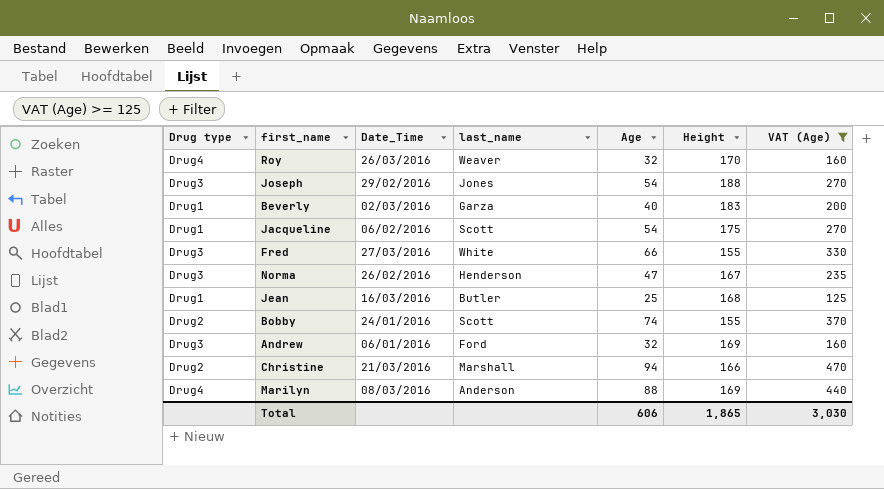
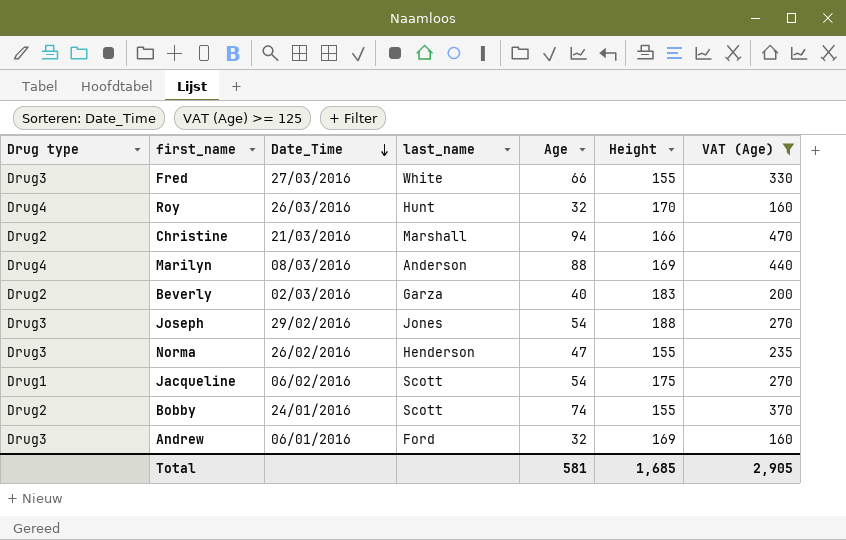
row order: none -> Date_Time descending
row Jean: Drug1 | 16/03/2016 | Butler | 25 | 168 | 125 -> none
Roy | last_name: Weaver -> Hunt
Beverly | Drug type: Drug1 -> Drug2
Norma | Height: 167 -> 155
Total | Age: 606 -> 581
Total | Height: 1,865 -> 1,685
Total | VAT (Age): 3,030 -> 2,905

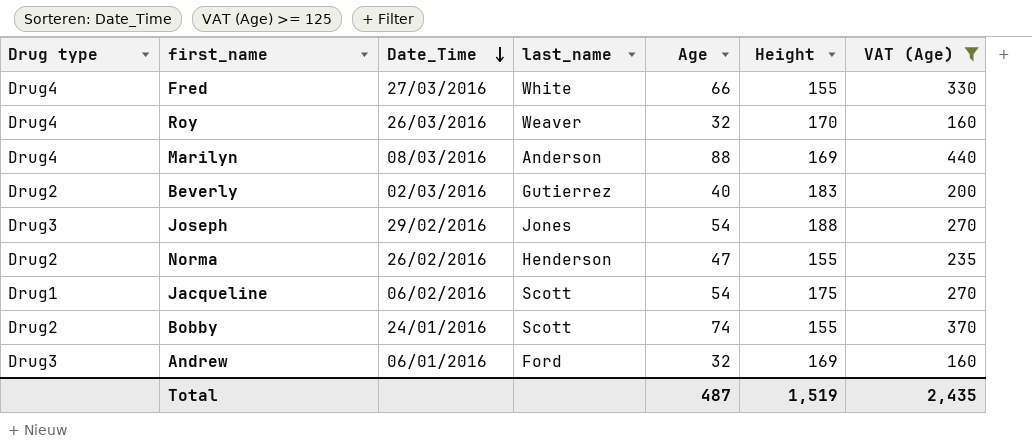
row Christine: Drug2 | 21/03/2016 | Marshall | 94 | 166 | 470 -> none
Fred | Drug type: Drug3 -> Drug4
Roy | last_name: Hunt -> Weaver
Beverly | last_name: Garza -> Gutierrez
Norma | Drug type: Drug3 -> Drug2
Total | Age: 581 -> 487
Total | Height: 1,685 -> 1,519
Total | VAT (Age): 2,905 -> 2,435

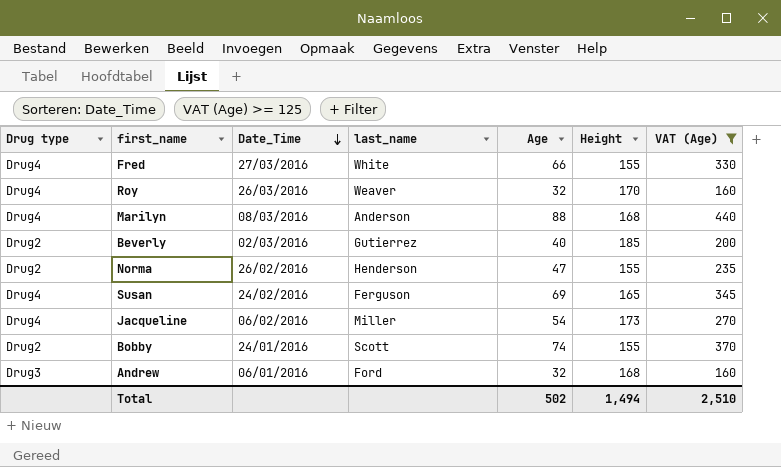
row Joseph: Drug3 | 29/02/2016 | Jones | 54 | 188 | 270 -> none
Marilyn | Height: 169 -> 168
Beverly | Height: 183 -> 185
row Susan: none -> Drug4 | 24/02/2016 | Ferguson | 69 | 165 | 345
Jacqueline | Drug type: Drug1 -> Drug4
Jacqueline | last_name: Scott -> Miller
Jacqueline | Height: 175 -> 173
Andrew | Height: 169 -> 168
Total | Age: 487 -> 502
Total | Height: 1,519 -> 1,494
Total | VAT (Age): 2,435 -> 2,510

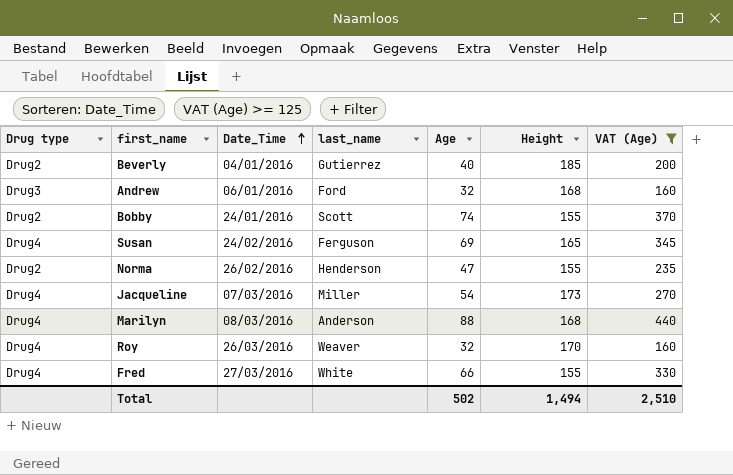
row order: Date_Time descending -> Date_Time ascending
Beverly | Date_Time: 02/03/2016 -> 04/01/2016
Jacqueline | Date_Time: 06/02/2016 -> 07/03/2016

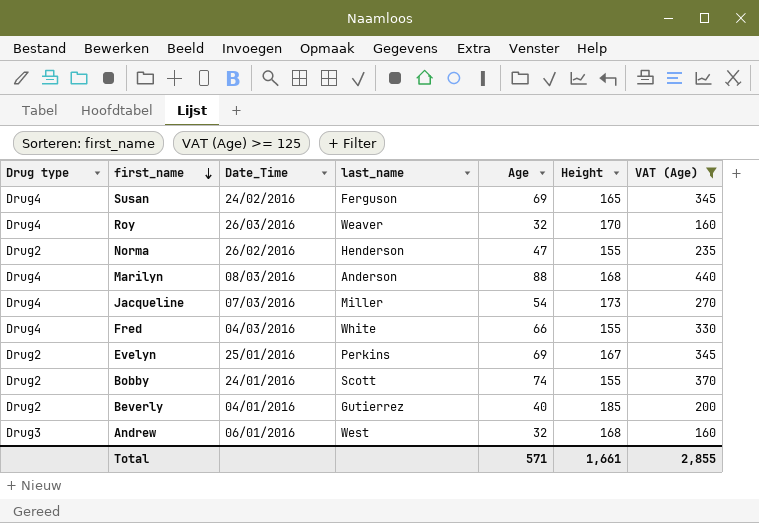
row order: Date_Time ascending -> first_name descending
Fred | Date_Time: 27/03/2016 -> 04/03/2016
row Evelyn: none -> Drug2 | 25/01/2016 | Perkins | 69 | 167 | 345
Andrew | last_name: Ford -> West
Total | Age: 502 -> 571
Total | Height: 1,494 -> 1,661
Total | VAT (Age): 2,510 -> 2,855

